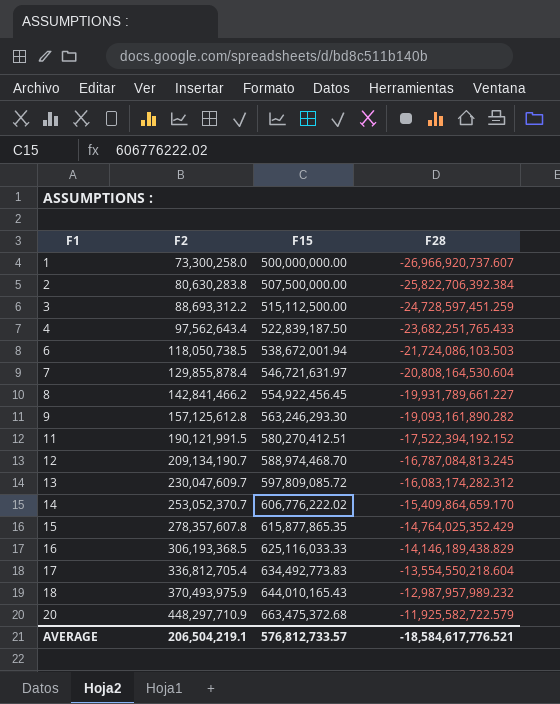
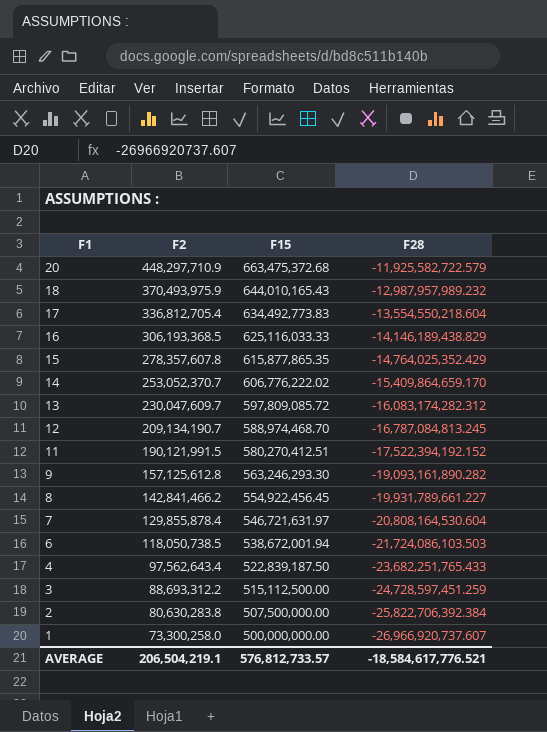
row order: F1 ascending -> F1 descending

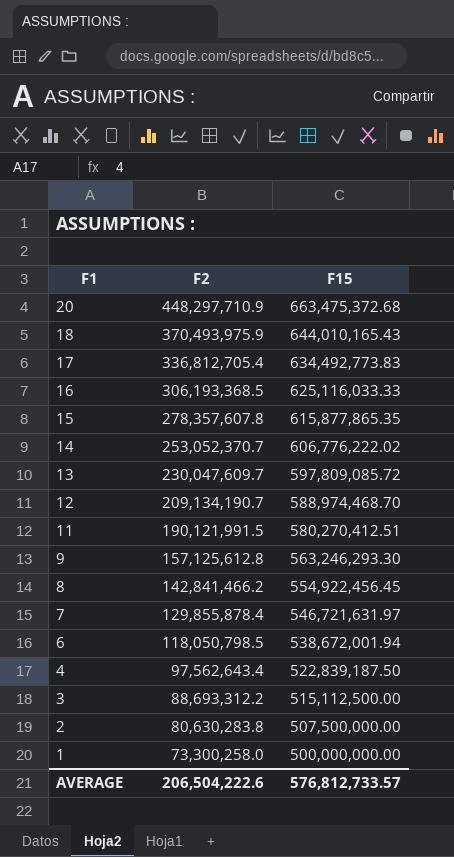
column F28 | position: 4 -> none
6 | F2: 118,050,738.5 -> 118,050,798.5
AVERAGE | F2: 206,504,219.1 -> 206,504,222.6

